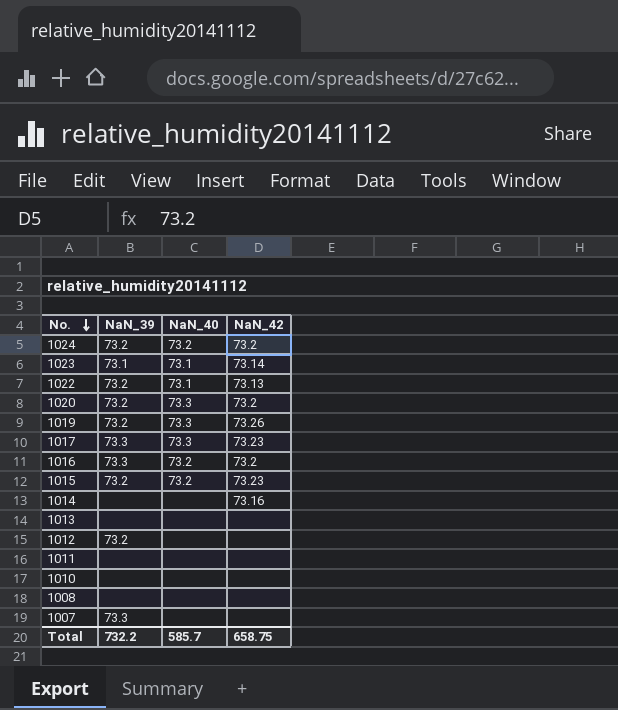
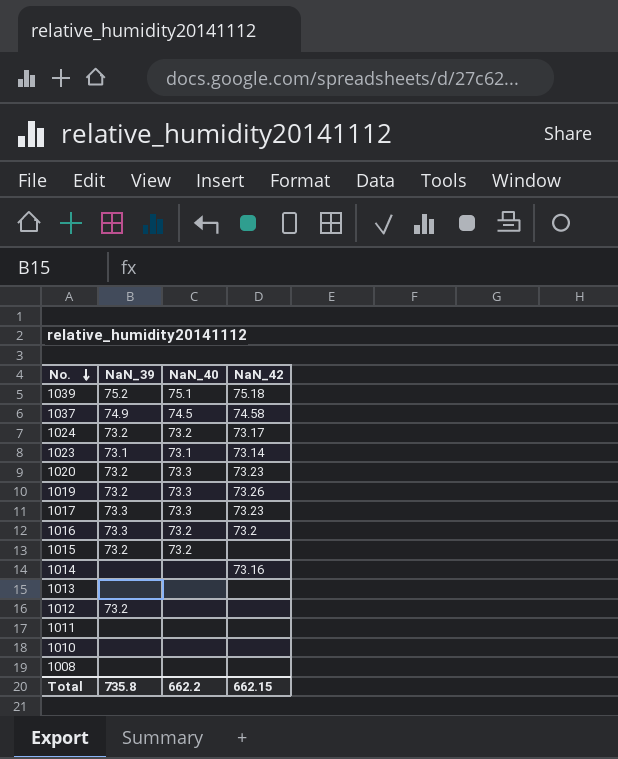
row 1022: 73.2 | 73.1 | 73.13 -> none
row 1007: 73.3 | none | none -> none
row 1039: none -> 75.2 | 75.1 | 75.18
row 1037: none -> 74.9 | 74.5 | 74.58
1024 | NaN_42: 73.2 -> 73.17
1020 | NaN_42: 73.2 -> 73.23
1015 | NaN_42: 73.23 -> none
Total | NaN_39: 732.2 -> 735.8
Total | NaN_40: 585.7 -> 662.2
Total | NaN_42: 658.75 -> 662.15

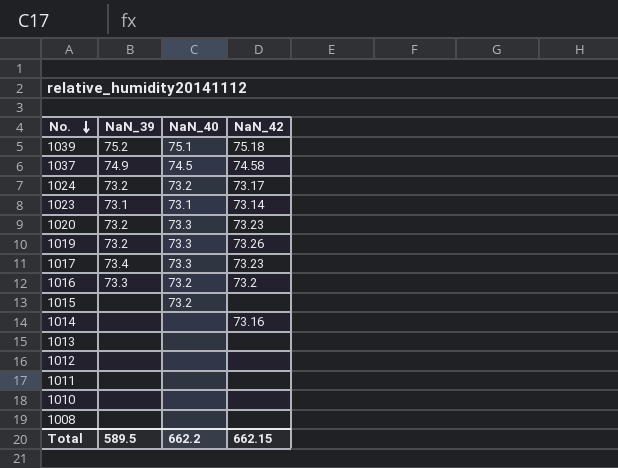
1017 | NaN_39: 73.3 -> 73.4
1015 | NaN_39: 73.2 -> none
1012 | NaN_39: 73.2 -> none
Total | NaN_39: 735.8 -> 589.5

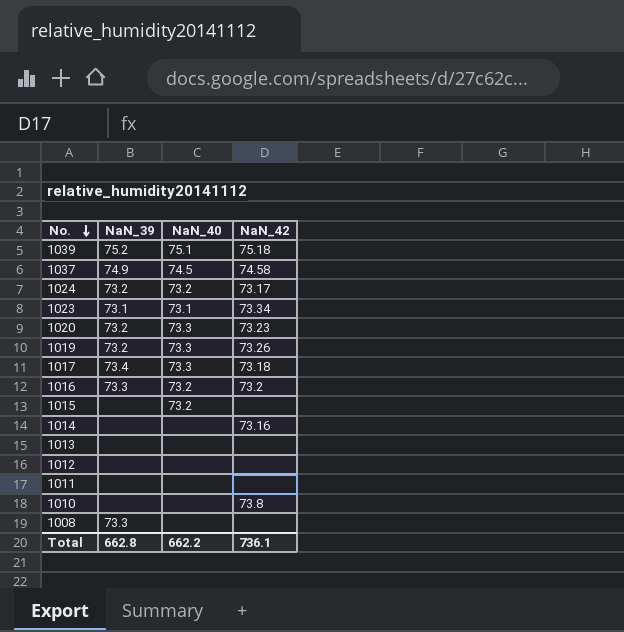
1023 | NaN_42: 73.14 -> 73.34
1017 | NaN_42: 73.23 -> 73.18
1010 | NaN_42: none -> 73.8
1008 | NaN_39: none -> 73.3
Total | NaN_39: 589.5 -> 662.8
Total | NaN_42: 662.15 -> 736.1

